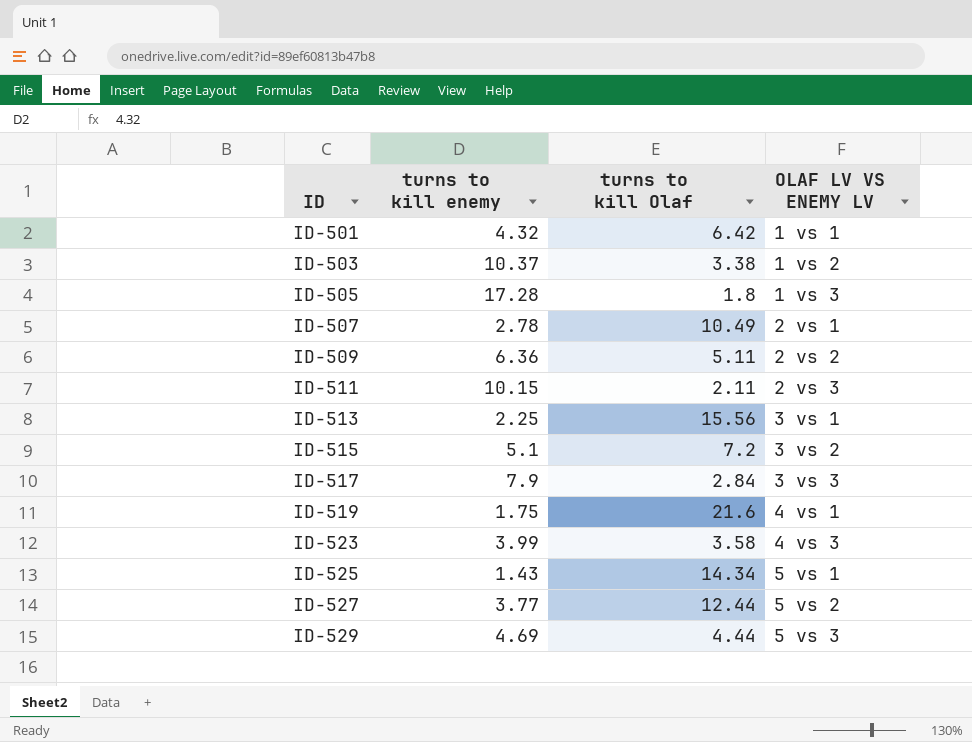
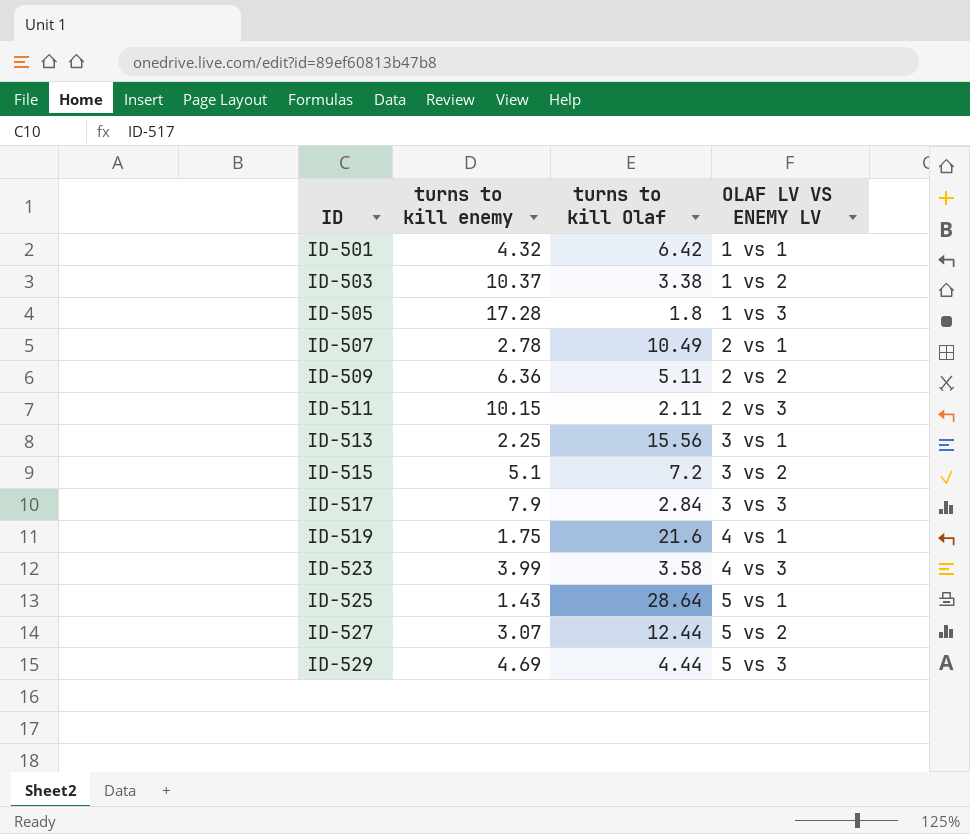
ID-525 | turns to kill Olaf: 14.34 -> 28.64
ID-527 | turns to kill enemy: 3.77 -> 3.07

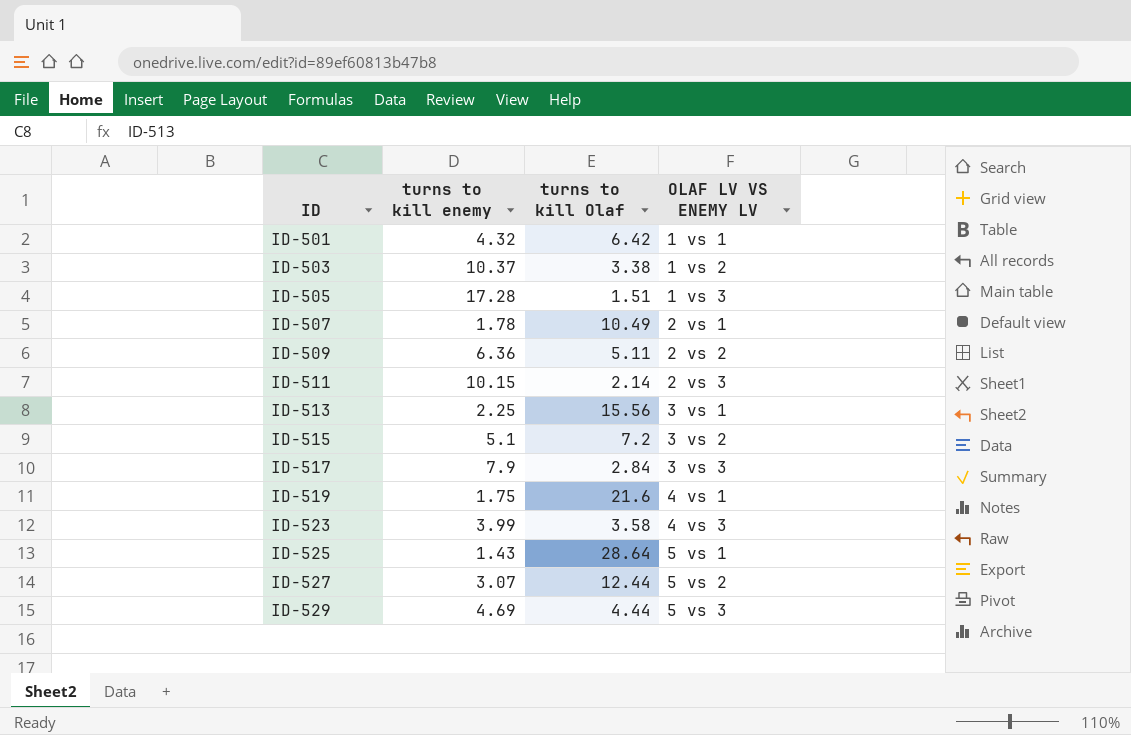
ID-505 | turns to kill Olaf: 1.8 -> 1.51
ID-507 | turns to kill enemy: 2.78 -> 1.78
ID-511 | turns to kill Olaf: 2.11 -> 2.14

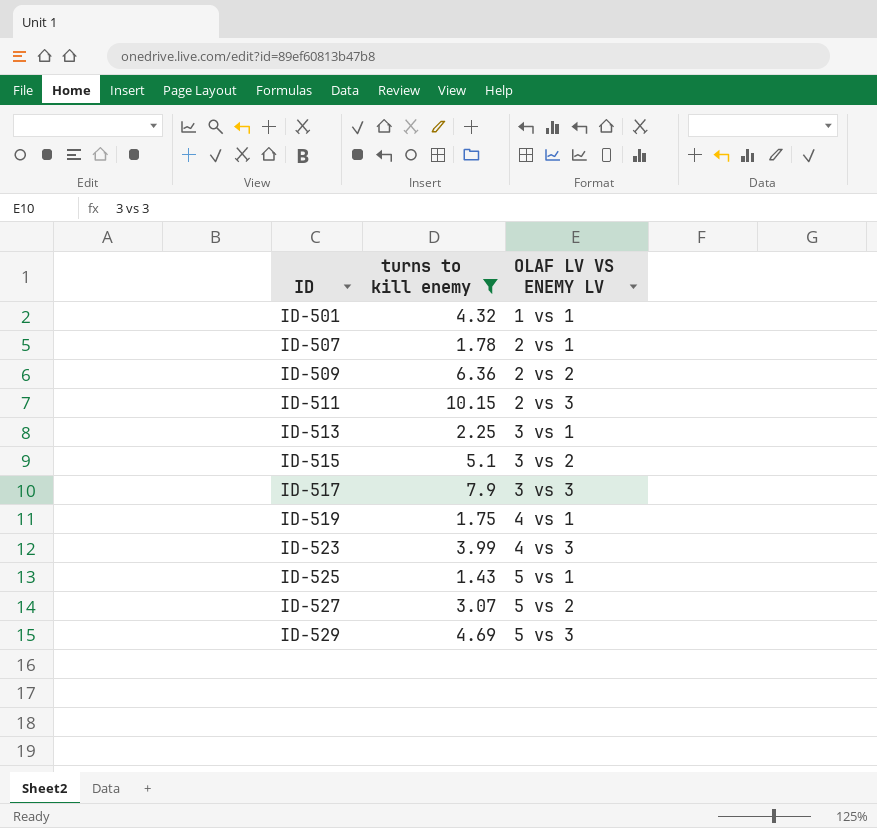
filter: none -> turns to kill enemy <= 10.15
column turns to kill Olaf | position: 3 -> none

